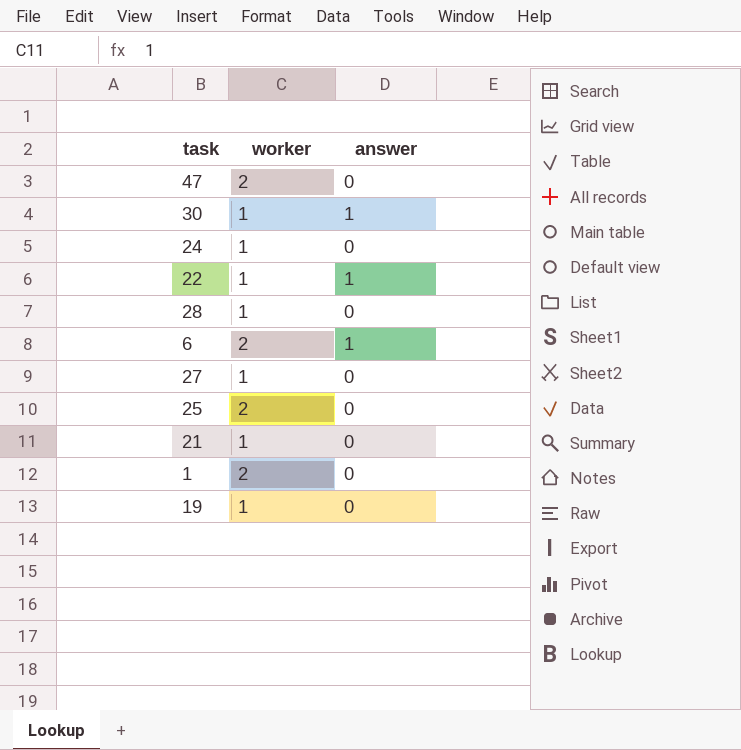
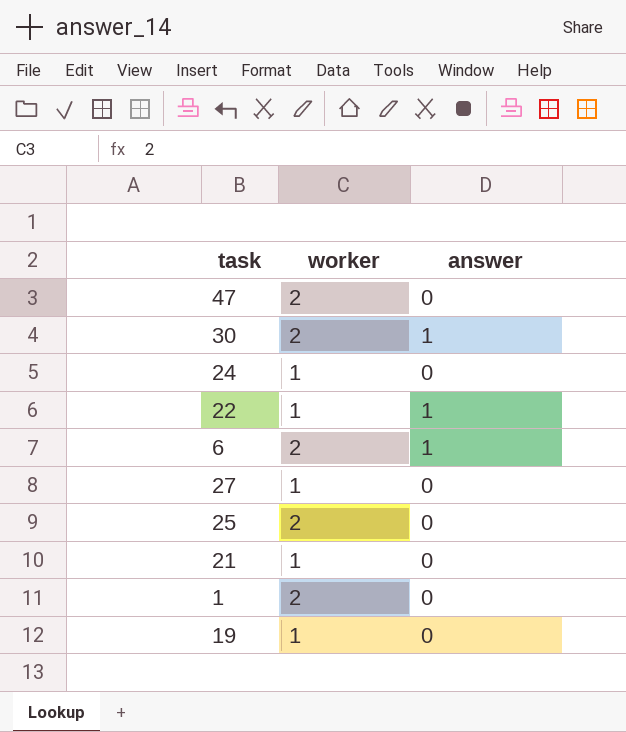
row 28: 1 | 0 -> none
30 | worker: 1 -> 2

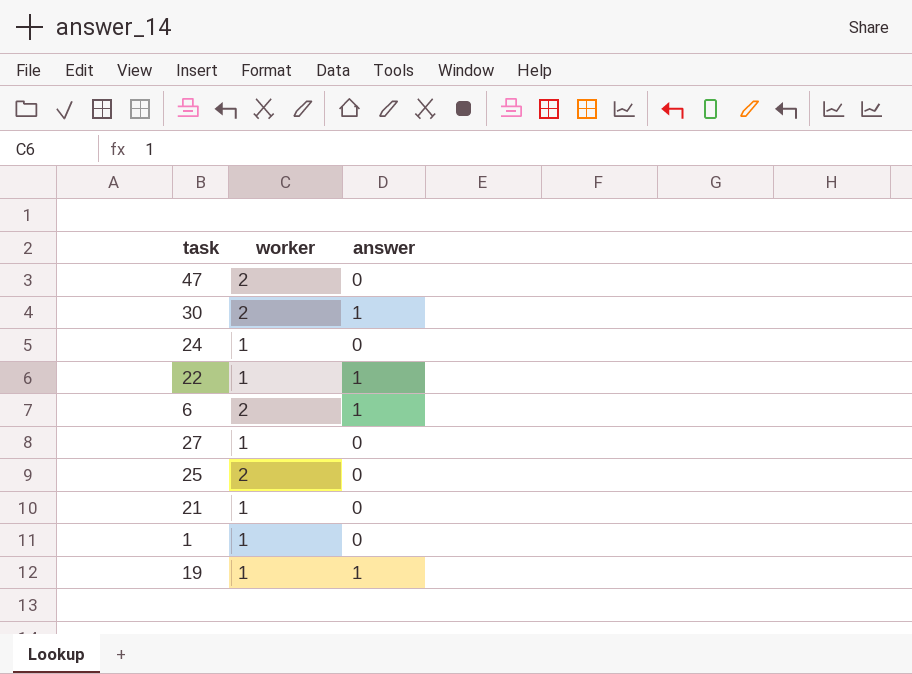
1 | worker: 2 -> 1
19 | answer: 0 -> 1

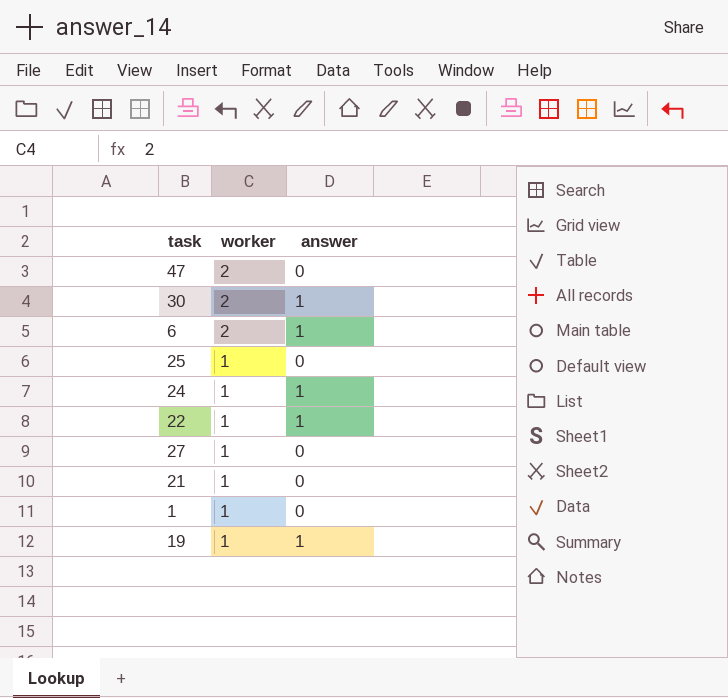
row order: none -> worker descending
25 | worker: 2 -> 1
24 | answer: 0 -> 1

